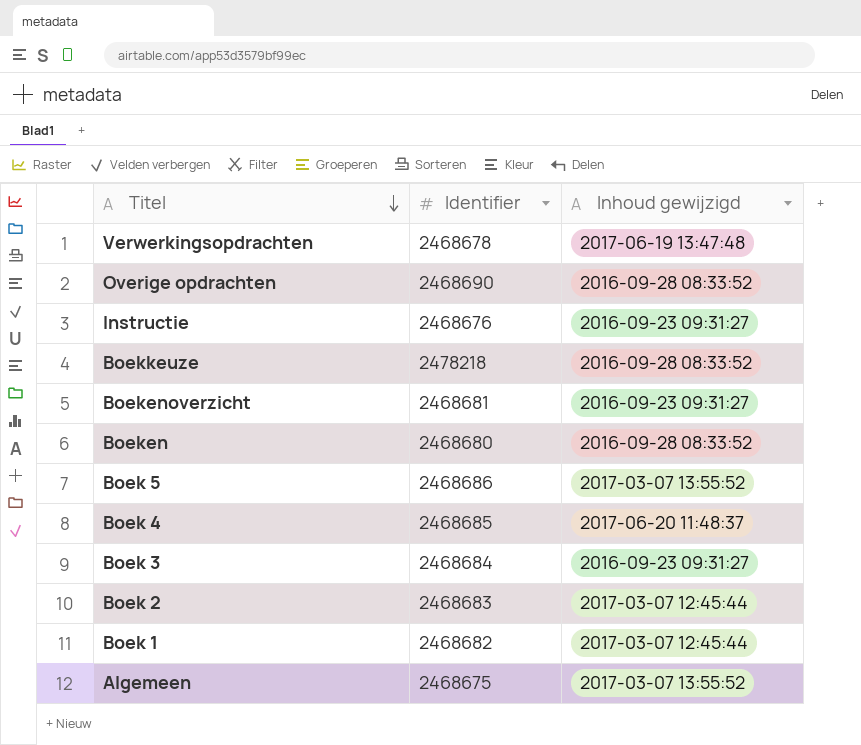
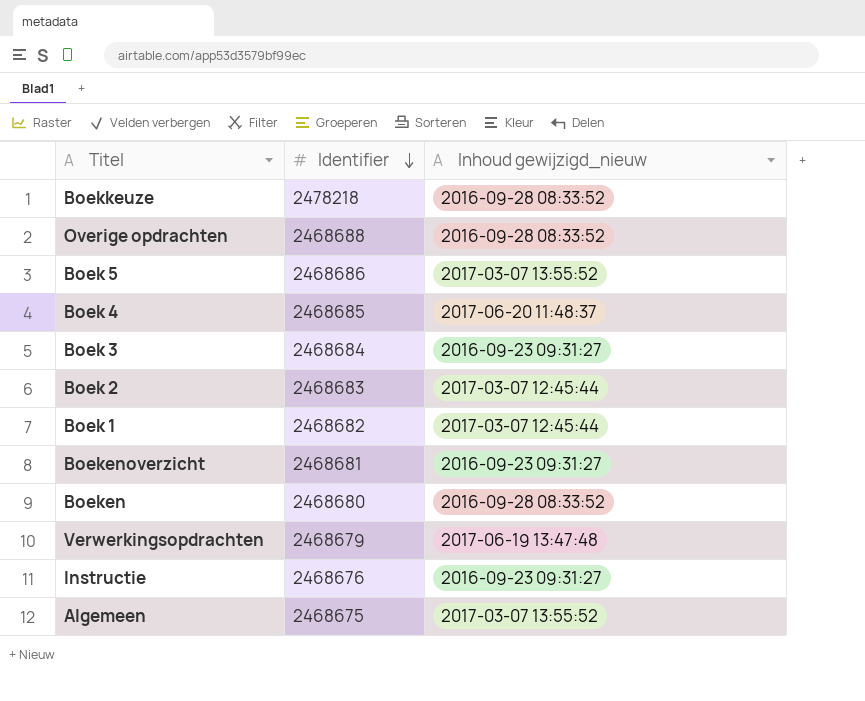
row order: Titel descending -> Identifier descending
column name: Inhoud gewijzigd -> Inhoud gewijzigd_nieuw
Overige opdrachten | Identifier: 2468690 -> 2468688
Verwerkingsopdrachten | Identifier: 2468678 -> 2468679

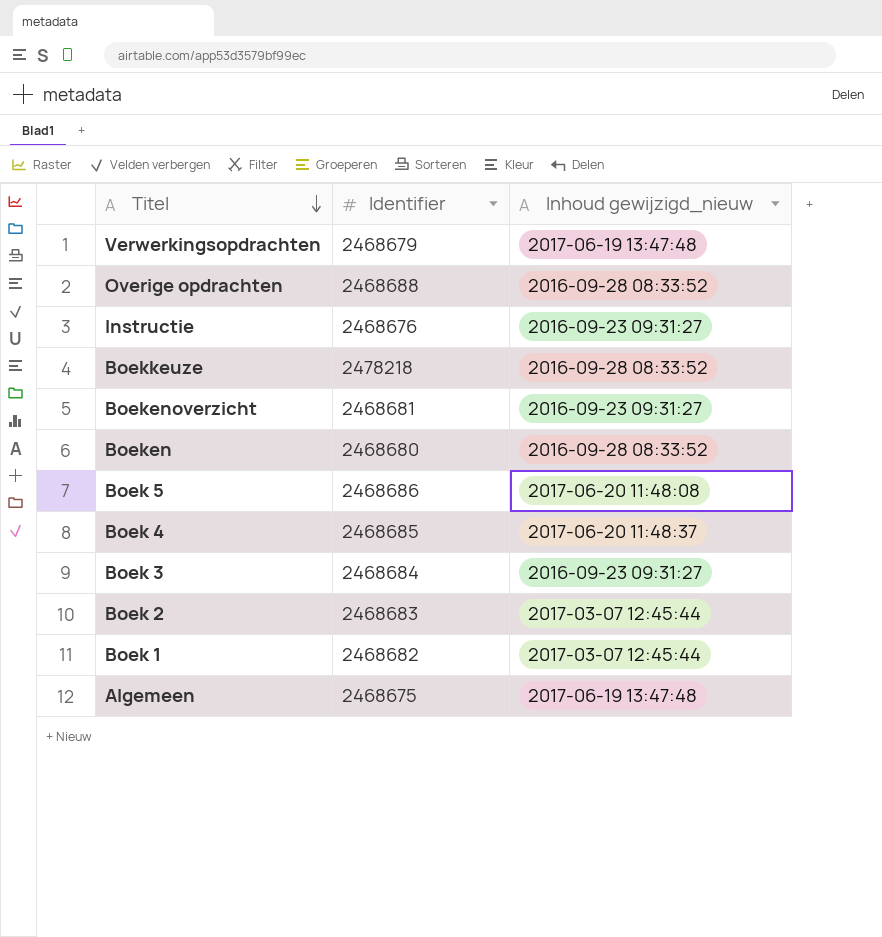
row order: Identifier descending -> Titel descending
Boek 5 | Inhoud gewijzigd_nieuw: 2017-03-07 13:55:52 -> 2017-06-20 11:48:08
Algemeen | Inhoud gewijzigd_nieuw: 2017-03-07 13:55:52 -> 2017-06-19 13:47:48

